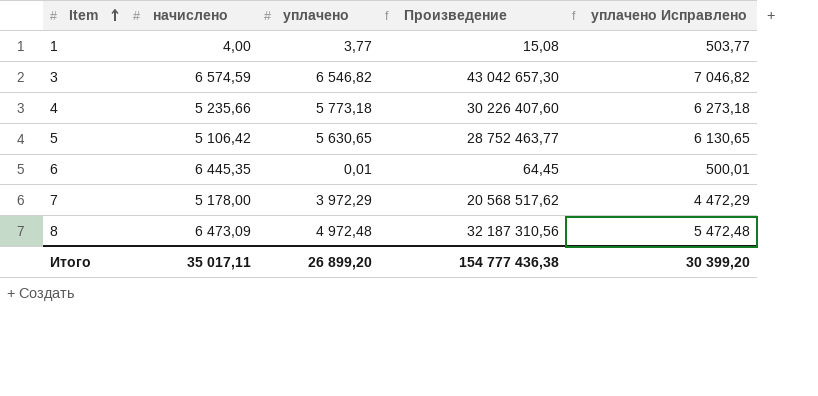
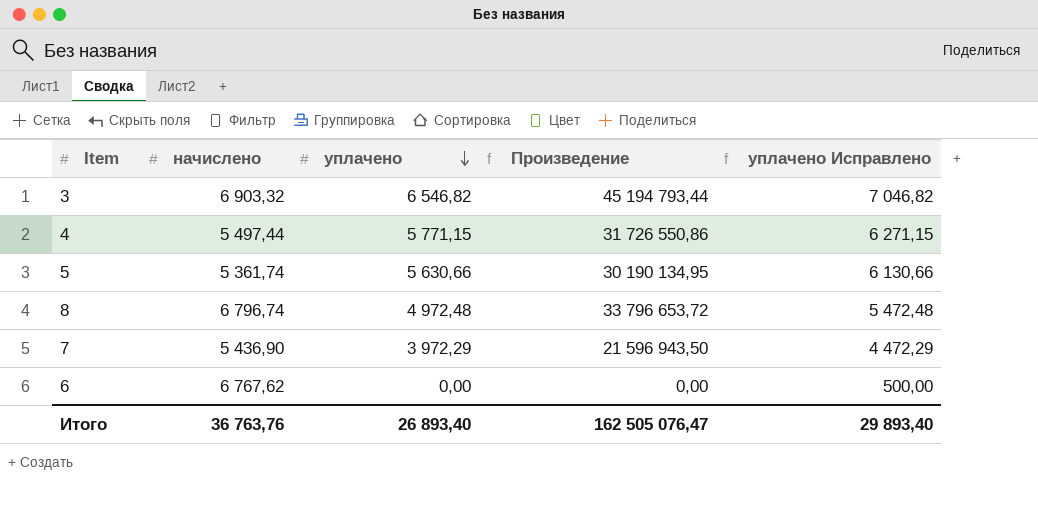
row order: Item ascending -> уплачено descending
row 1: 4,00 | 3,77 | 15,08 | 503,77 -> none
3 | начислено: 6 574,59 -> 6 903,32
3 | Произведение: 43 042 657,30 -> 45 194 793,44
4 | начислено: 5 235,66 -> 5 497,44
4 | уплачено: 5 773,18 -> 5 771,15
4 | Произведение: 30 226 407,60 -> 31 726 550,86
4 | уплачено Исправлено: 6 273,18 -> 6 271,15
5 | начислено: 5 106,42 -> 5 361,74
5 | уплачено: 5 630,65 -> 5 630,66
5 | Произведение: 28 752 463,77 -> 30 190 134,95
5 | уплачено Исправлено: 6 130,65 -> 6 130,66
8 | начислено: 6 473,09 -> 6 796,74
8 | Произведение: 32 187 310,56 -> 33 796 653,72
7 | начислено: 5 178,00 -> 5 436,90
7 | Произведение: 20 568 517,62 -> 21 596 943,50
6 | начислено: 6 445,35 -> 6 767,62
6 | уплачено: 0,01 -> 0,00
6 | Произведение: 64,45 -> 0,00
6 | уплачено Исправлено: 500,01 -> 500,00
Итого | начислено: 35 017,11 -> 36 763,76
Итого | уплачено: 26 899,20 -> 26 893,40
Итого | Произведение: 154 777 436,38 -> 162 505 076,47
Итого | уплачено Исправлено: 30 399,20 -> 29 893,40

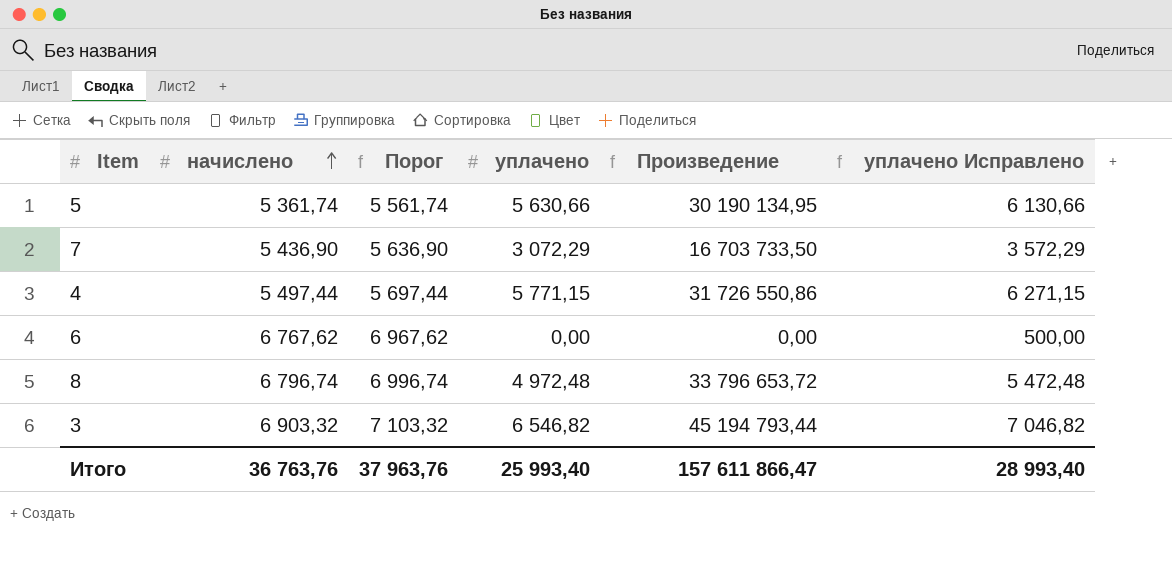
row order: уплачено descending -> начислено ascending
column Порог | formula: none -> [начислено] + 200
7 | уплачено: 3 972,29 -> 3 072,29
7 | Произведение: 21 596 943,50 -> 16 703 733,50
7 | уплачено Исправлено: 4 472,29 -> 3 572,29
Итого | уплачено: 26 893,40 -> 25 993,40
Итого | Произведение: 162 505 076,47 -> 157 611 866,47
Итого | уплачено Исправлено: 29 893,40 -> 28 993,40

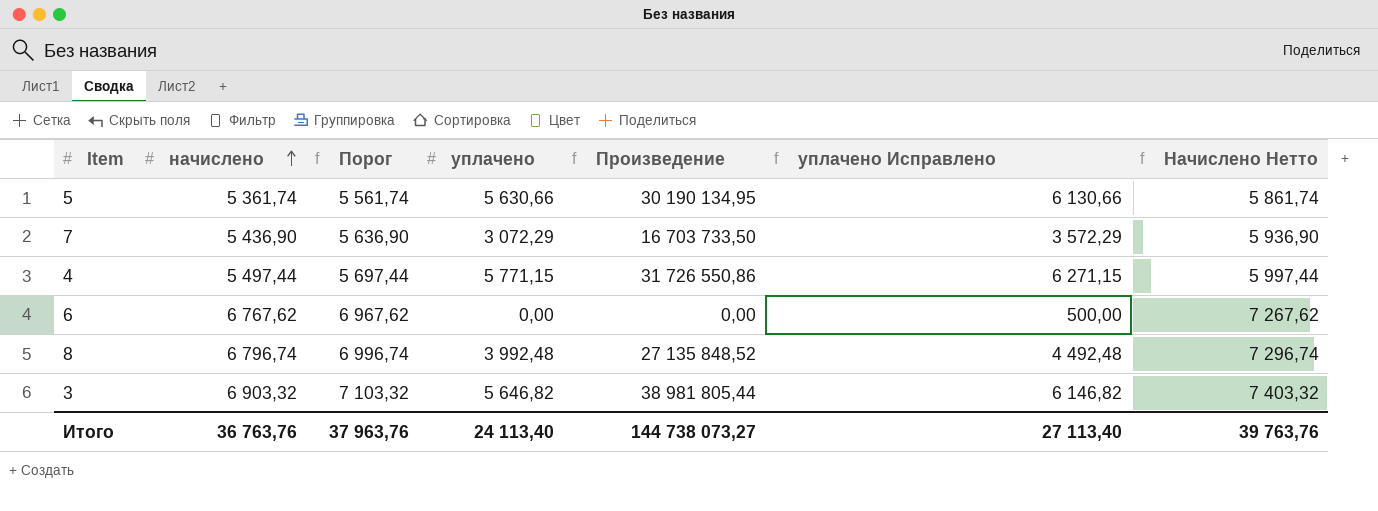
column Начислено Нетто | formula: none -> [начислено] + 500
8 | уплачено: 4 972,48 -> 3 992,48
8 | Произведение: 33 796 653,72 -> 27 135 848,52
8 | уплачено Исправлено: 5 472,48 -> 4 492,48
3 | уплачено: 6 546,82 -> 5 646,82
3 | Произведение: 45 194 793,44 -> 38 981 805,44
3 | уплачено Исправлено: 7 046,82 -> 6 146,82
Итого | уплачено: 25 993,40 -> 24 113,40
Итого | Произведение: 157 611 866,47 -> 144 738 073,27
Итого | уплачено Исправлено: 28 993,40 -> 27 113,40

